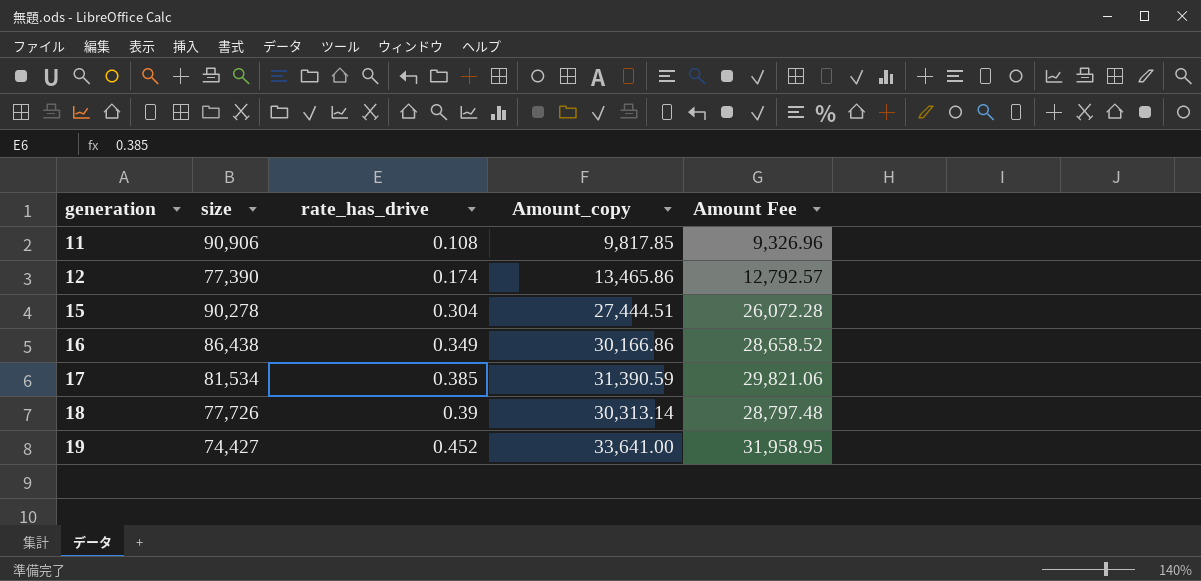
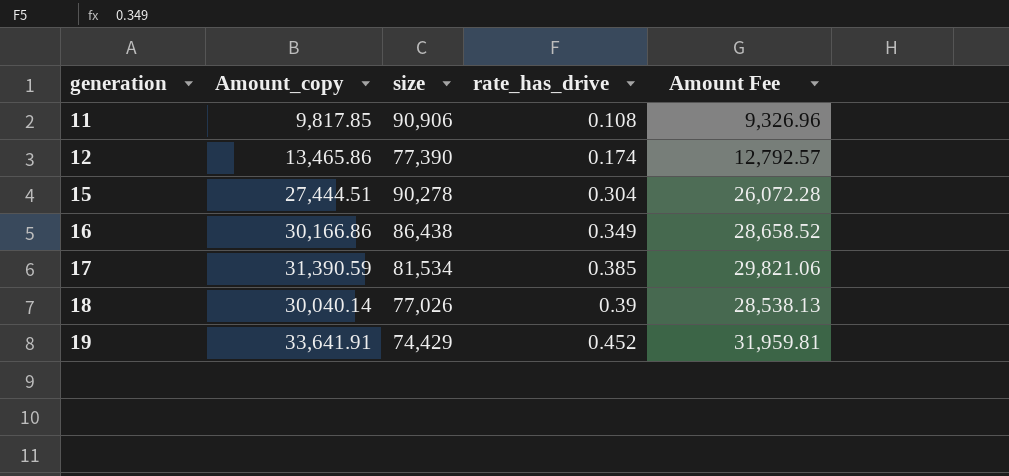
column Amount_copy | position: 4 -> 2
18 | Amount_copy: 30,313.14 -> 30,040.14
18 | size: 77,726 -> 77,026
18 | Amount Fee: 28,797.48 -> 28,538.13
19 | Amount_copy: 33,641.00 -> 33,641.91
19 | size: 74,427 -> 74,429
19 | Amount Fee: 31,958.95 -> 31,959.81

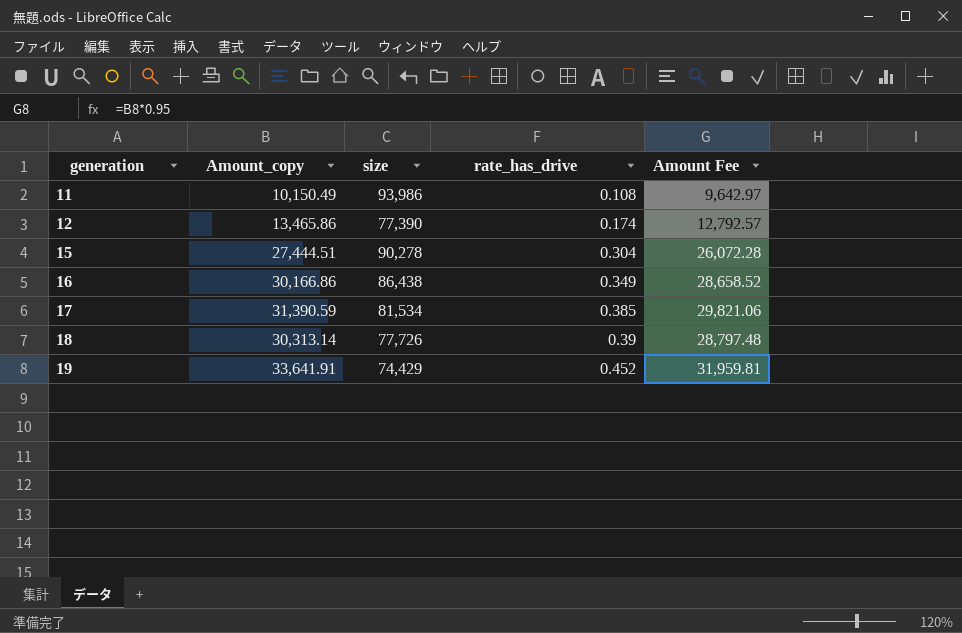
11 | Amount_copy: 9,817.85 -> 10,150.49
11 | size: 90,906 -> 93,986
11 | Amount Fee: 9,326.96 -> 9,642.97
18 | Amount_copy: 30,040.14 -> 30,313.14
18 | size: 77,026 -> 77,726
18 | Amount Fee: 28,538.13 -> 28,797.48

